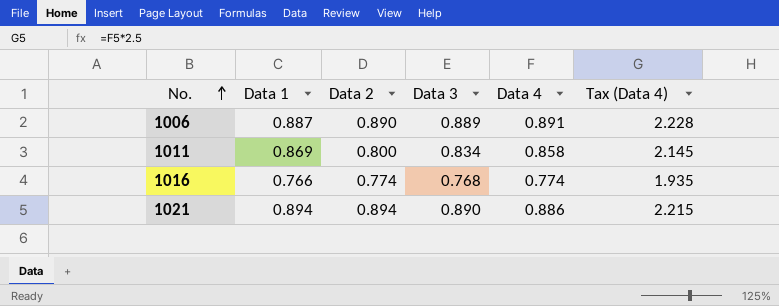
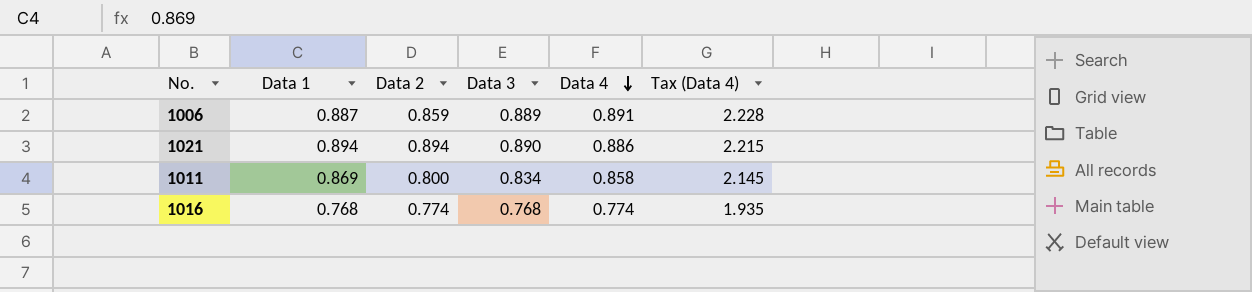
row order: No. ascending -> Data 4 descending
1006 | Data 2: 0.890 -> 0.859
1016 | Data 1: 0.766 -> 0.768

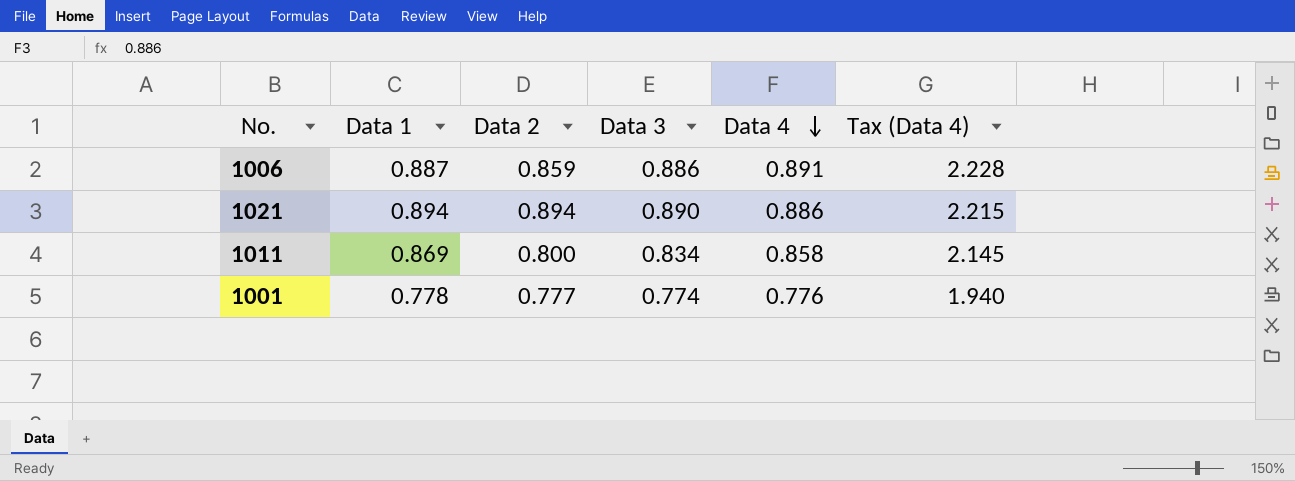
row 1016: 0.768 | 0.774 | 0.768 | 0.774 | 1.935 -> none
1006 | Data 3: 0.889 -> 0.886
row 1001: none -> 0.778 | 0.777 | 0.774 | 0.776 | 1.940

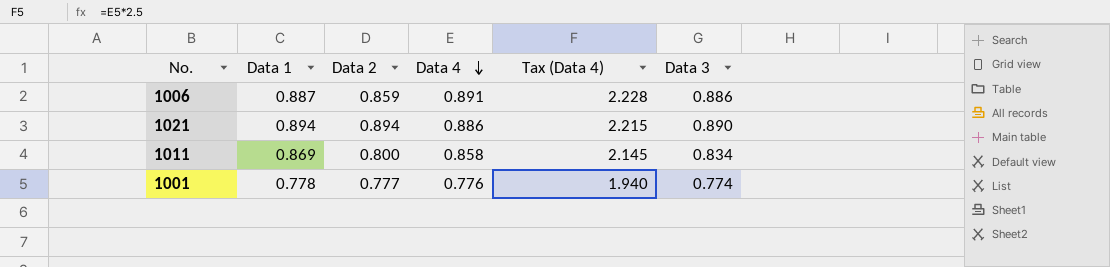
column Data 3 | position: 4 -> 6

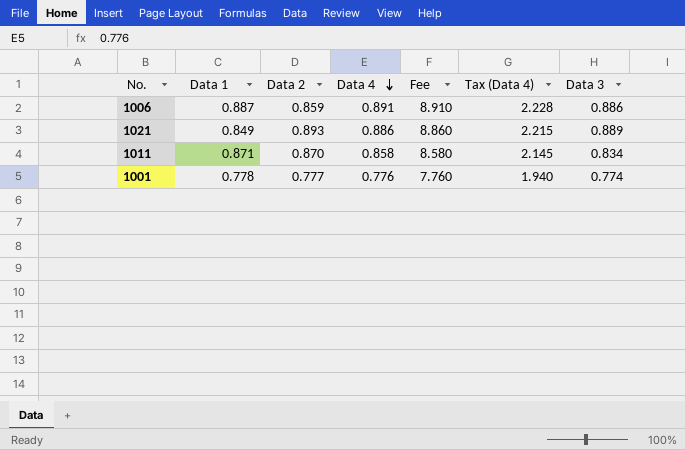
column Fee | formula: none -> [Data 4] * 10
1021 | Data 1: 0.894 -> 0.849
1021 | Data 2: 0.894 -> 0.893
1021 | Data 3: 0.890 -> 0.889
1011 | Data 1: 0.869 -> 0.871
1011 | Data 2: 0.800 -> 0.870

